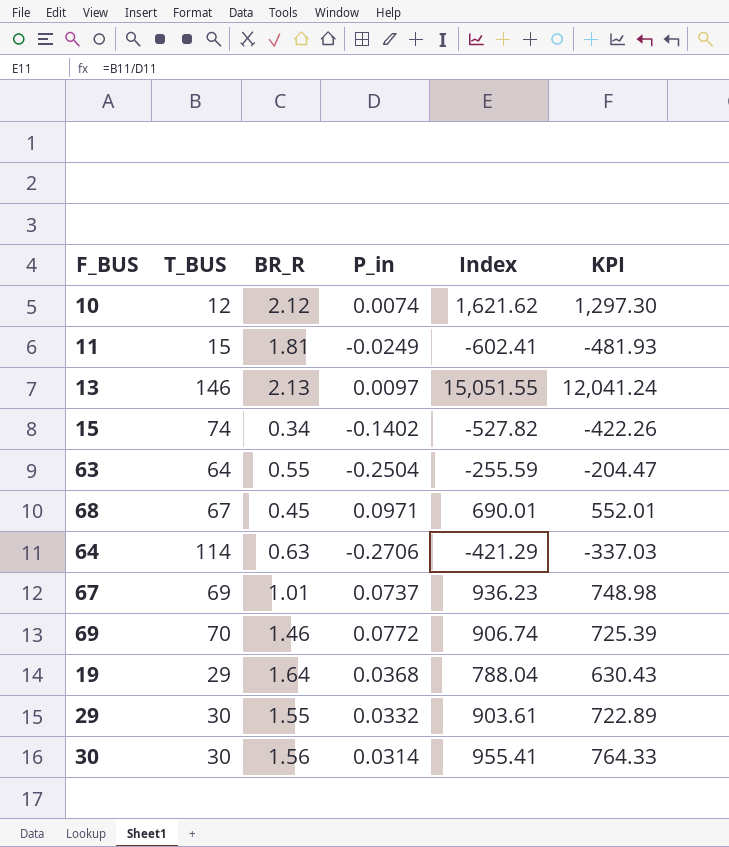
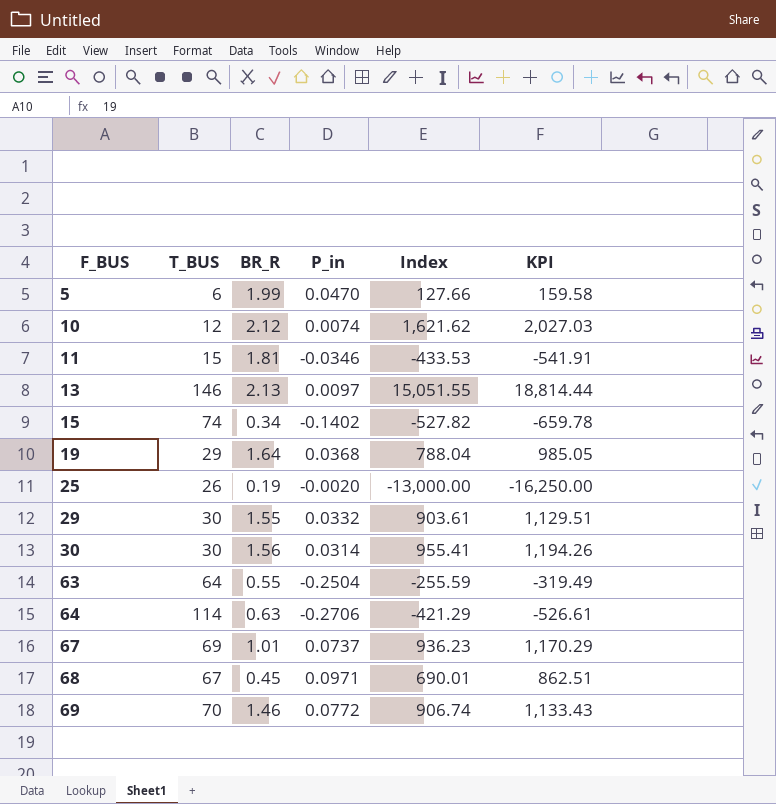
row order: none -> F_BUS ascending
column KPI | formula: [Index] * 0.8 -> [Index] * 1.25
row 5: none -> 6 | 1.99 | 0.0470 | 127.66 | 159.58
11 | P_in: -0.0249 -> -0.0346
11 | Index: -602.41 -> -433.53
row 25: none -> 26 | 0.19 | -0.0020 | -13,000.00 | -16,250.00

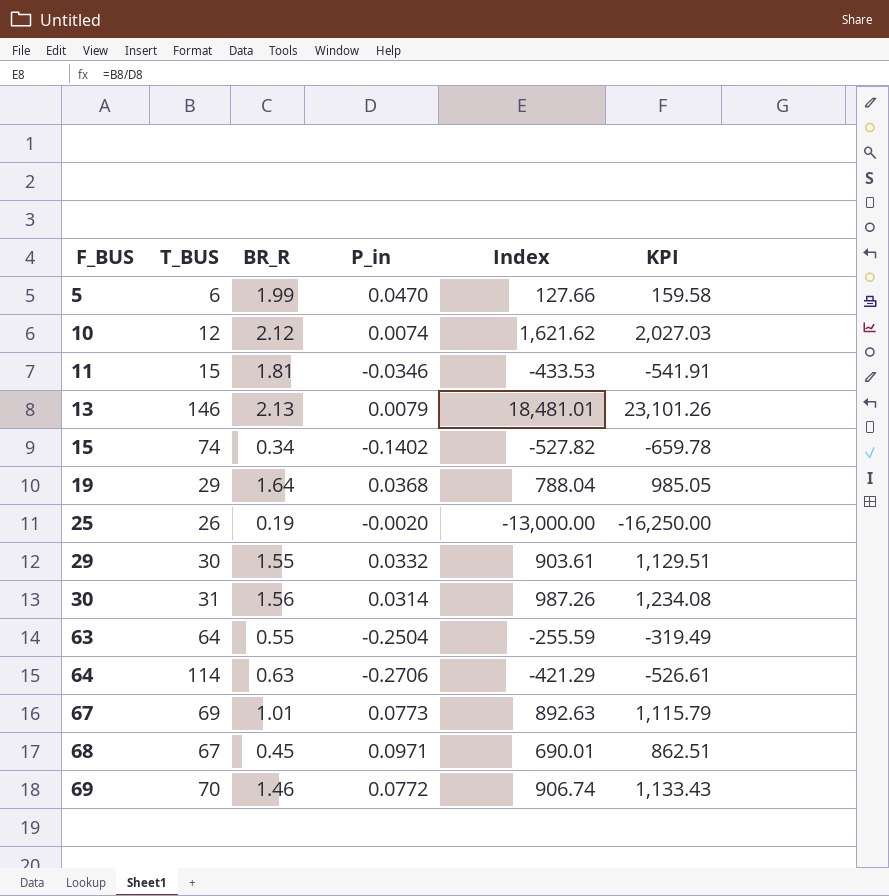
13 | P_in: 0.0097 -> 0.0079
13 | Index: 15,051.55 -> 18,481.01
13 | KPI: 18,814.44 -> 23,101.26
30 | T_BUS: 30 -> 31
30 | Index: 955.41 -> 987.26
30 | KPI: 1,194.26 -> 1,234.08
67 | P_in: 0.0737 -> 0.0773
67 | Index: 936.23 -> 892.63
67 | KPI: 1,170.29 -> 1,115.79

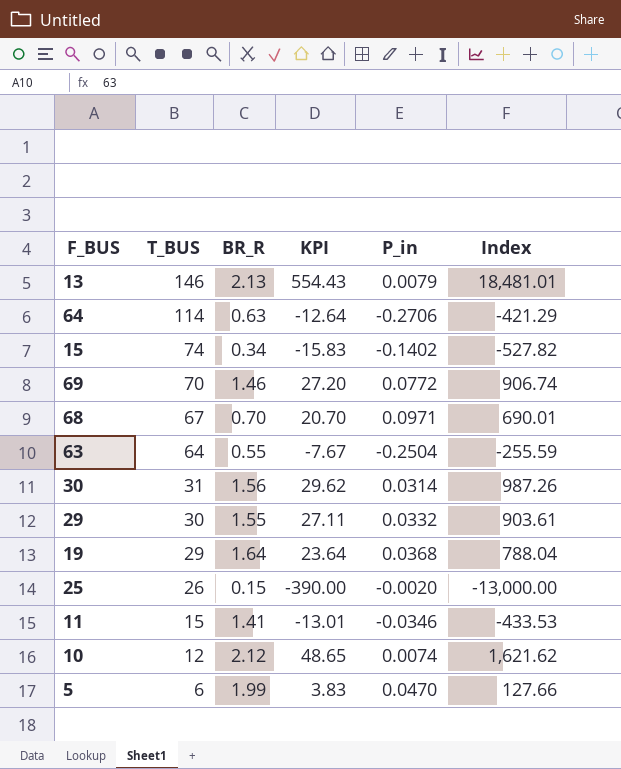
row order: F_BUS ascending -> T_BUS descending
column KPI | formula: [Index] * 1.25 -> [Index] * 0.03
column KPI | position: 6 -> 4
row 67: 69 | 1.01 | 0.0773 | 892.63 | 1,115.79 -> none
68 | BR_R: 0.45 -> 0.70
25 | BR_R: 0.19 -> 0.15
11 | BR_R: 1.81 -> 1.41

